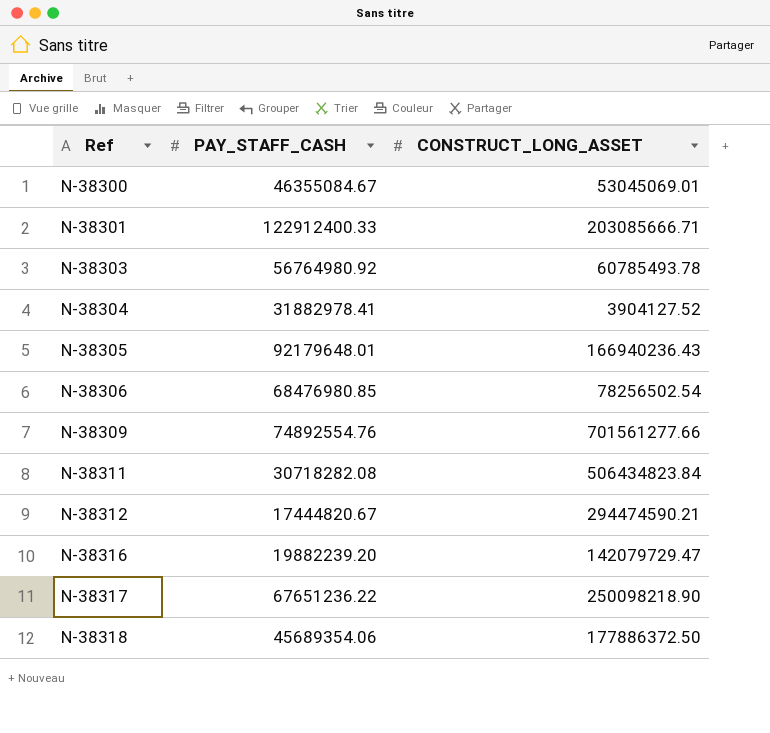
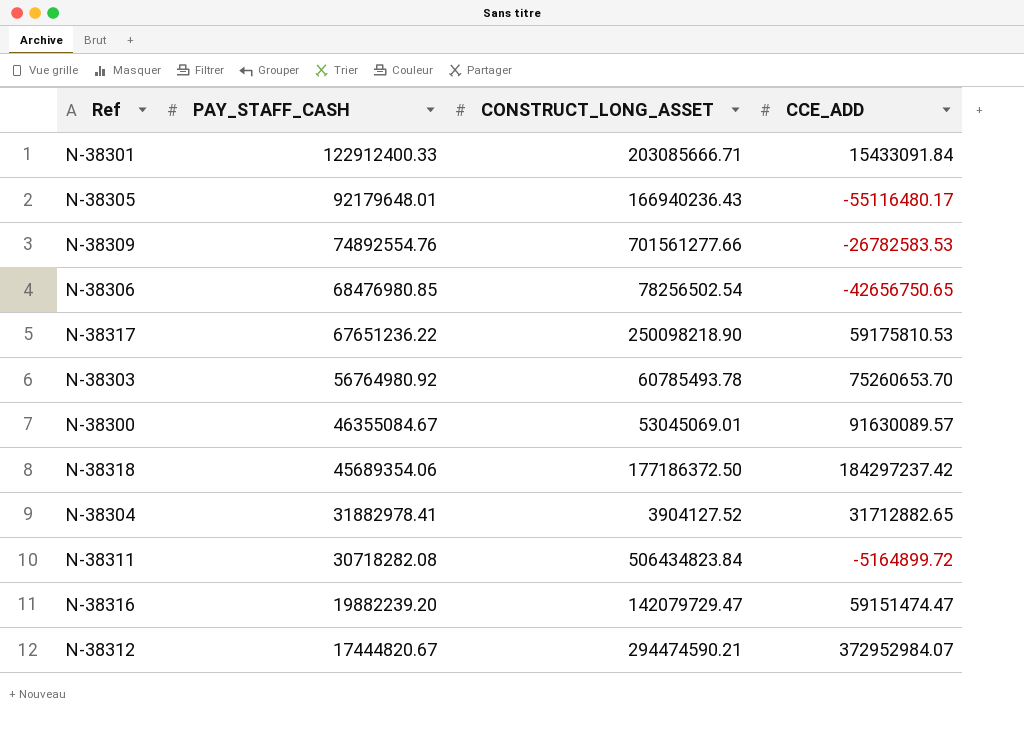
row order: Ref ascending -> PAY_STAFF_CASH descending
column CCE_ADD | position: none -> 4
N-38318 | CONSTRUCT_LONG_ASSET: 177886372.50 -> 177186372.50

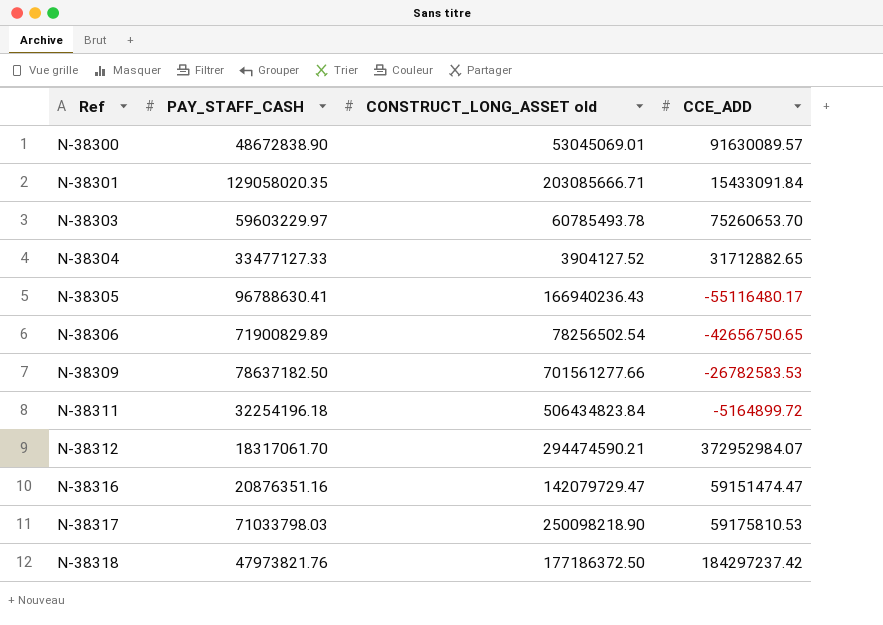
row order: PAY_STAFF_CASH descending -> Ref ascending
column name: CONSTRUCT_LONG_ASSET -> CONSTRUCT_LONG_ASSET old
N-38300 | PAY_STAFF_CASH: 46355084.67 -> 48672838.90
N-38301 | PAY_STAFF_CASH: 122912400.33 -> 129058020.35
N-38303 | PAY_STAFF_CASH: 56764980.92 -> 59603229.97
N-38304 | PAY_STAFF_CASH: 31882978.41 -> 33477127.33
N-38305 | PAY_STAFF_CASH: 92179648.01 -> 96788630.41
N-38306 | PAY_STAFF_CASH: 68476980.85 -> 71900829.89
N-38309 | PAY_STAFF_CASH: 74892554.76 -> 78637182.50
N-38311 | PAY_STAFF_CASH: 30718282.08 -> 32254196.18
N-38312 | PAY_STAFF_CASH: 17444820.67 -> 18317061.70
N-38316 | PAY_STAFF_CASH: 19882239.20 -> 20876351.16
N-38317 | PAY_STAFF_CASH: 67651236.22 -> 71033798.03
N-38318 | PAY_STAFF_CASH: 45689354.06 -> 47973821.76

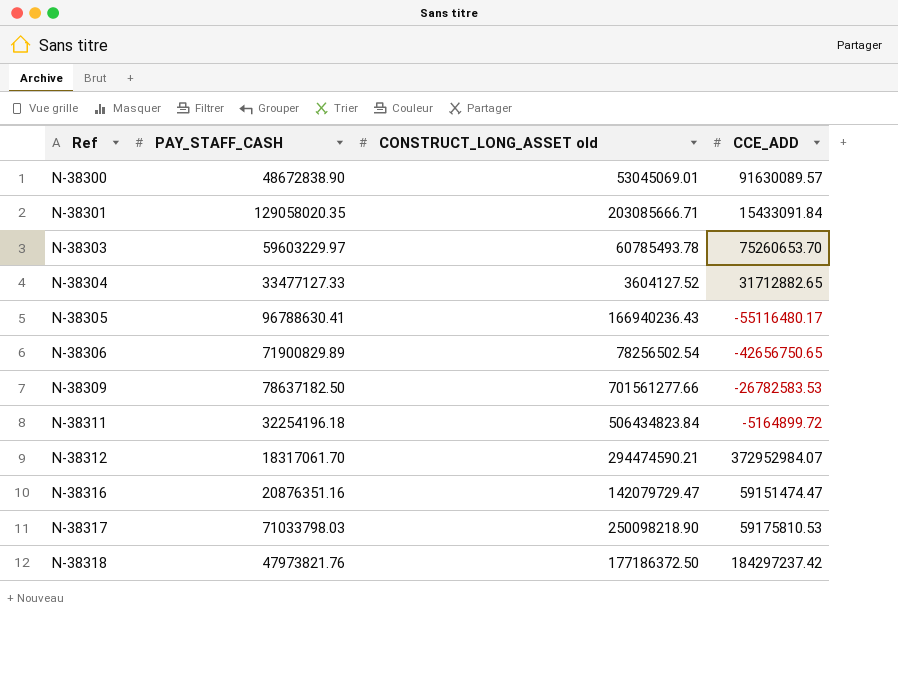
N-38304 | CONSTRUCT_LONG_ASSET old: 3904127.52 -> 3604127.52

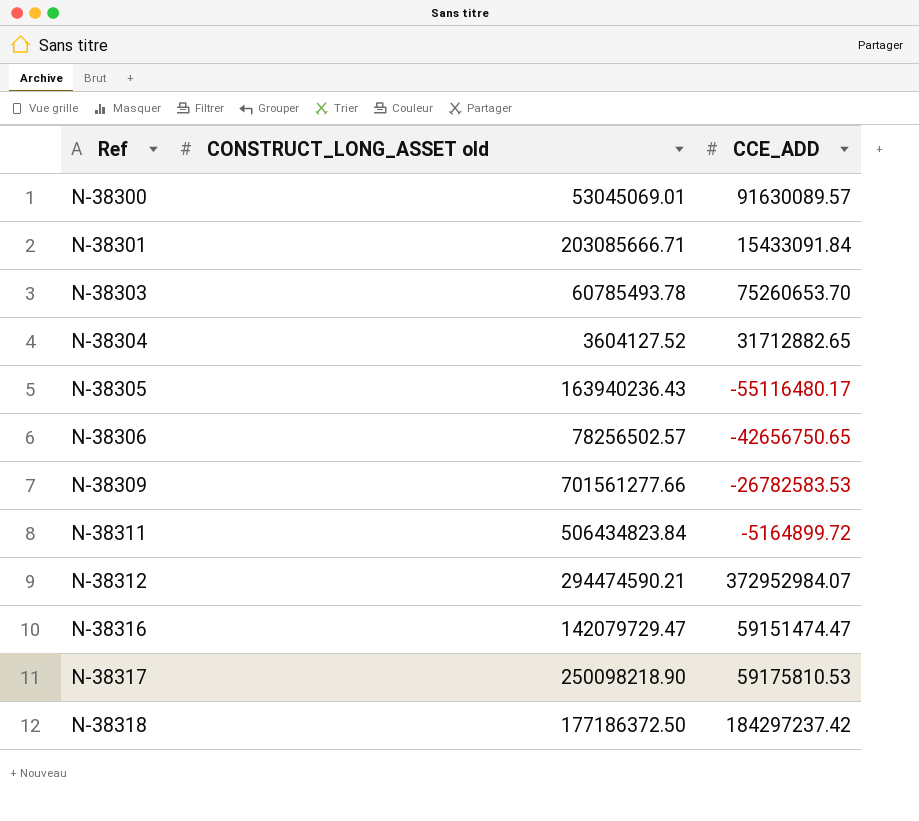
column PAY_STAFF_CASH | position: 2 -> none
N-38305 | CONSTRUCT_LONG_ASSET old: 166940236.43 -> 163940236.43
N-38306 | CONSTRUCT_LONG_ASSET old: 78256502.54 -> 78256502.57

